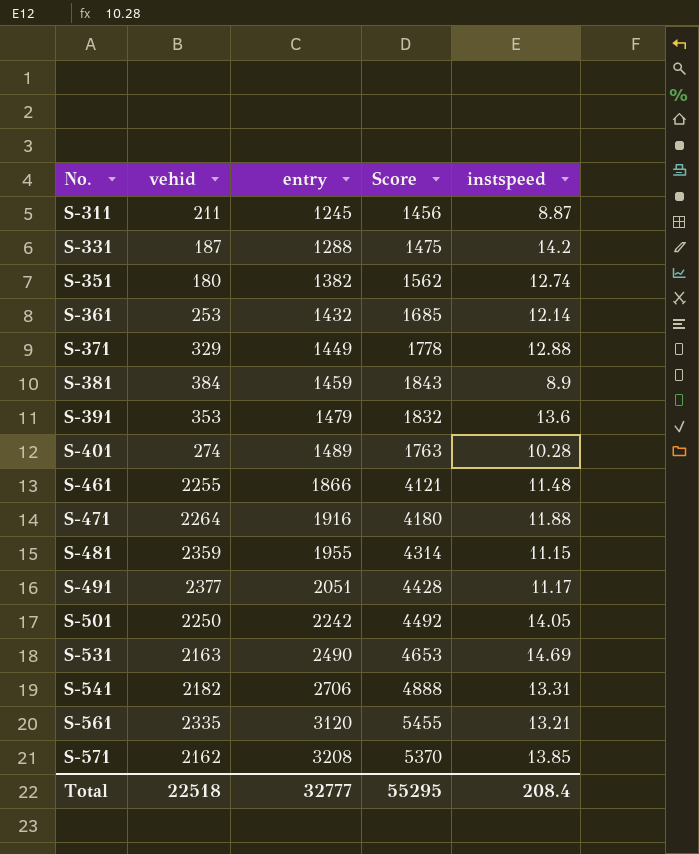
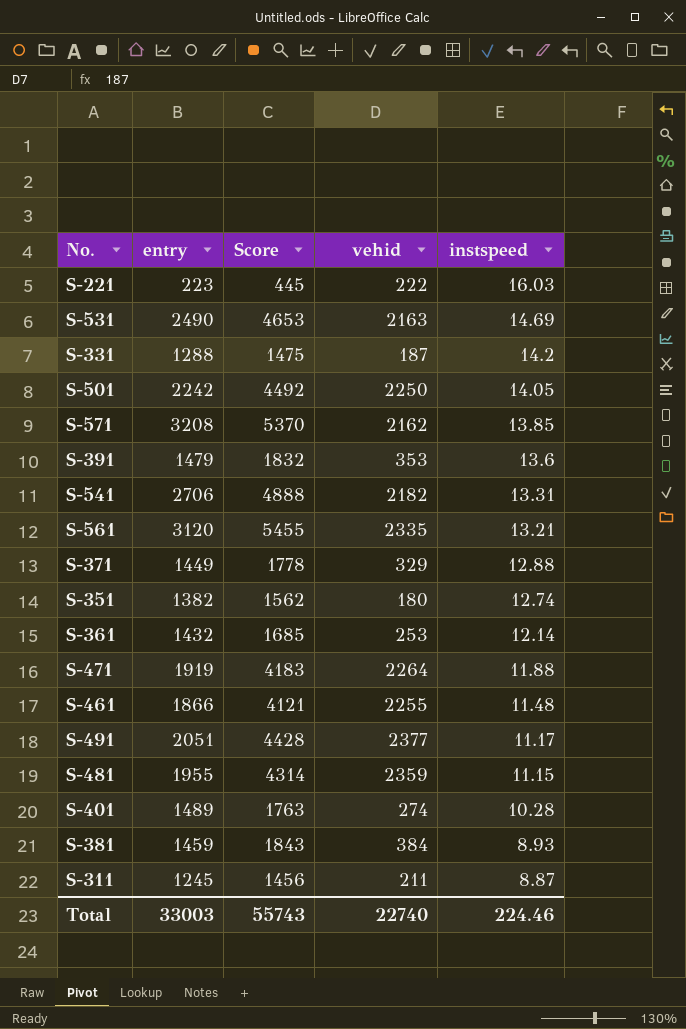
row order: No. ascending -> instspeed descending
column vehid | position: 2 -> 4
row S-221: none -> 223 | 445 | 222 | 16.03
S-471 | entry: 1916 -> 1919
S-471 | Score: 4180 -> 4183
S-381 | instspeed: 8.9 -> 8.93
Total | entry: 32777 -> 33003
Total | Score: 55295 -> 55743
Total | vehid: 22518 -> 22740
Total | instspeed: 208.4 -> 224.46

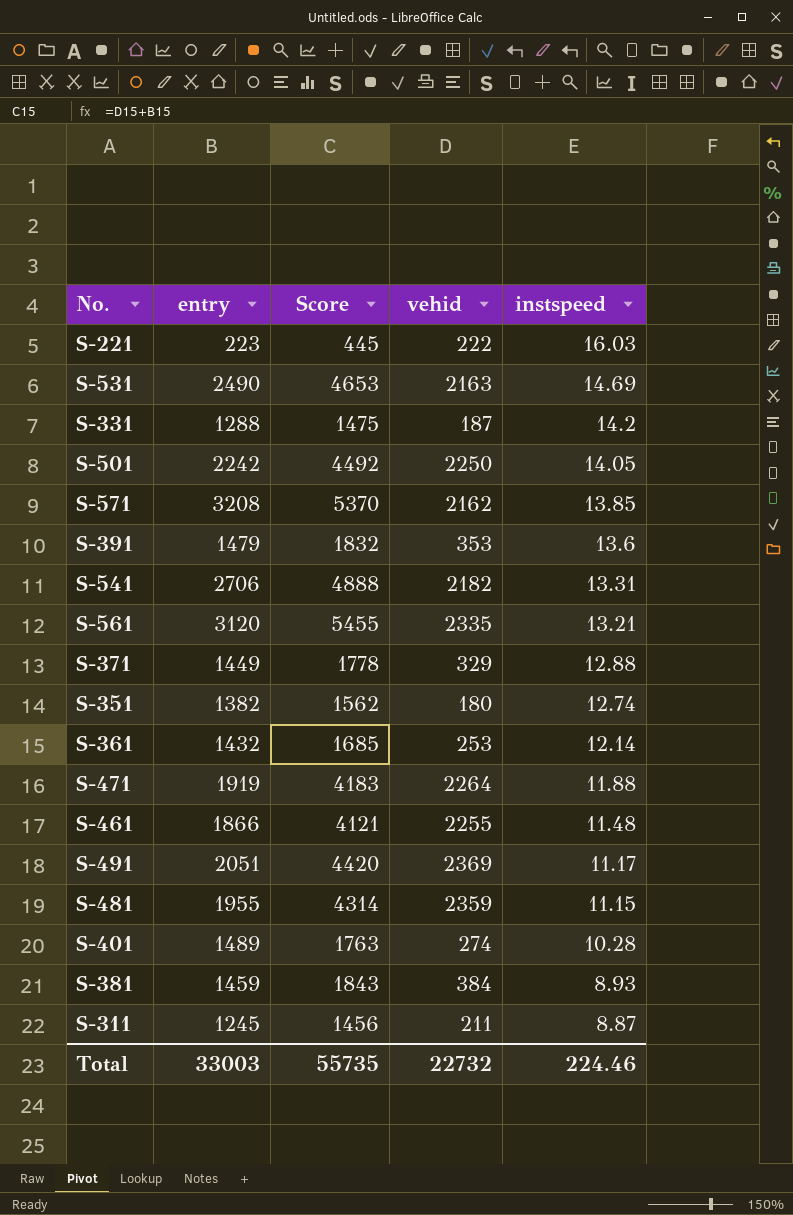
S-491 | Score: 4428 -> 4420
S-491 | vehid: 2377 -> 2369
Total | Score: 55743 -> 55735
Total | vehid: 22740 -> 22732

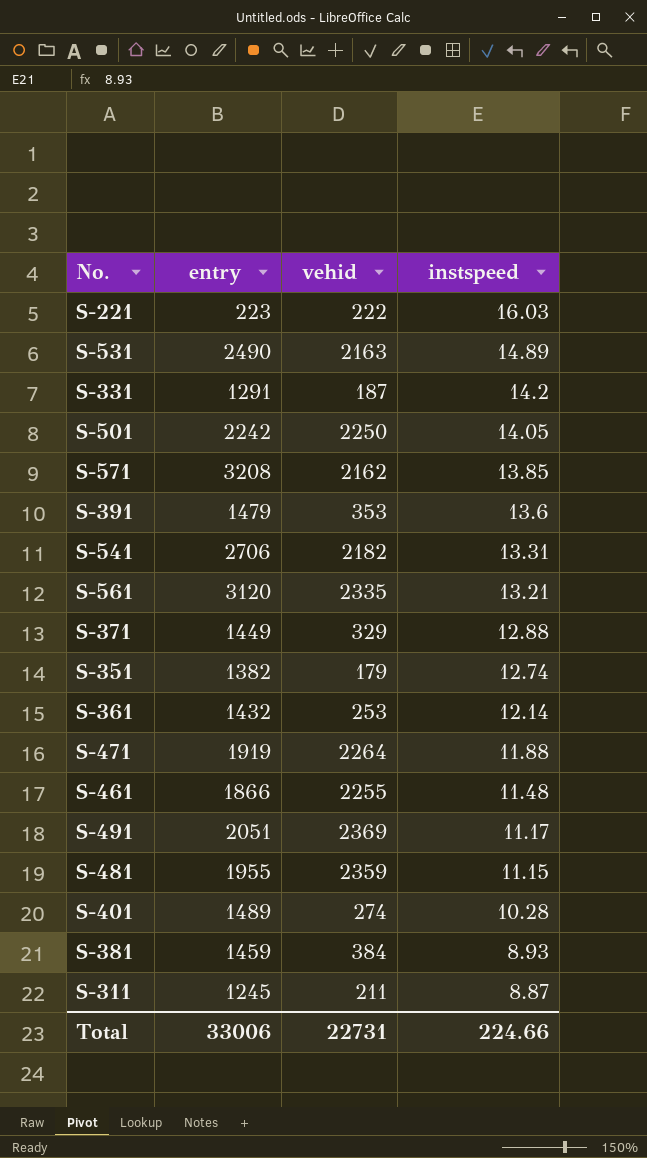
column Score | formula: [entry] + [vehid] -> none
S-531 | instspeed: 14.69 -> 14.89
S-331 | entry: 1288 -> 1291
S-351 | vehid: 180 -> 179
Total | entry: 33003 -> 33006
Total | vehid: 22732 -> 22731
Total | instspeed: 224.46 -> 224.66

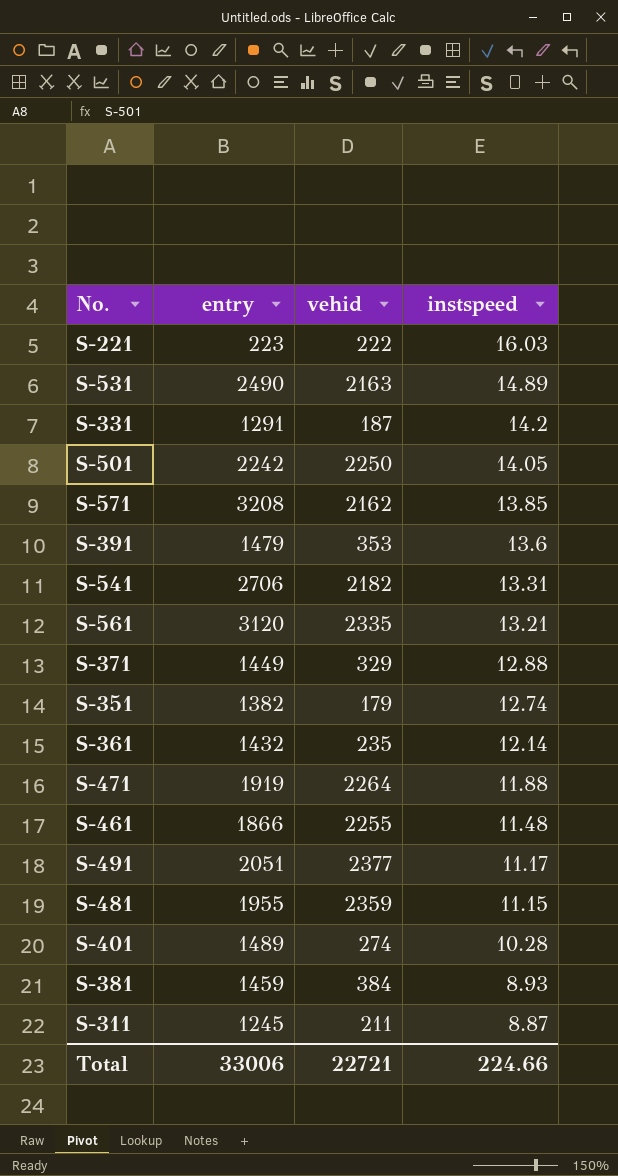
S-361 | vehid: 253 -> 235
S-491 | vehid: 2369 -> 2377
Total | vehid: 22731 -> 22721

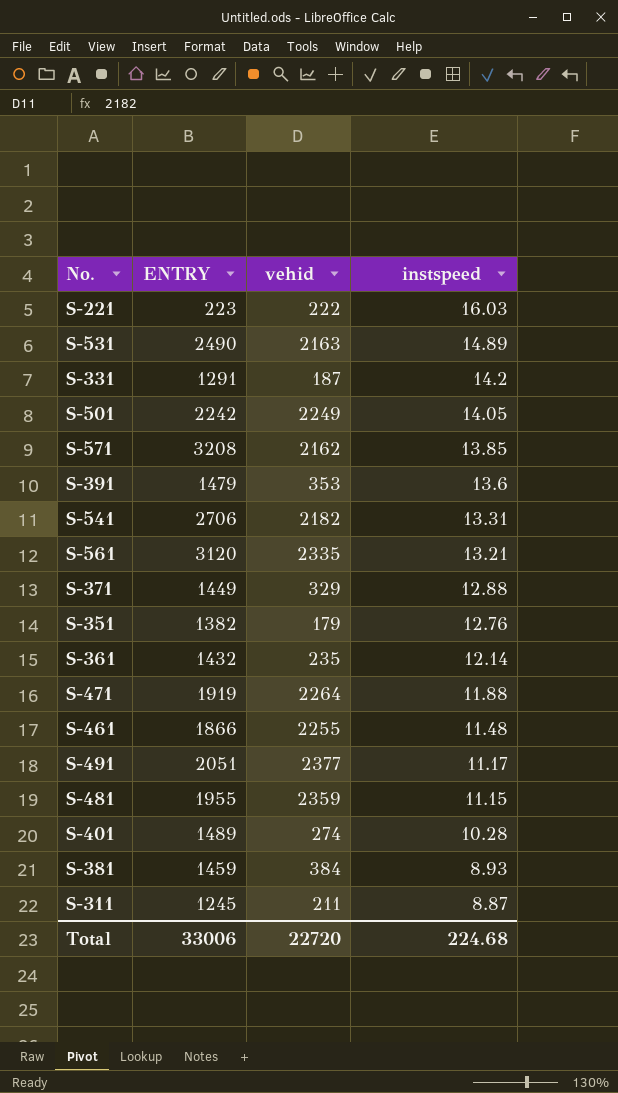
column name: entry -> ENTRY
S-501 | vehid: 2250 -> 2249
S-351 | instspeed: 12.74 -> 12.76
Total | vehid: 22721 -> 22720
Total | instspeed: 224.66 -> 224.68

